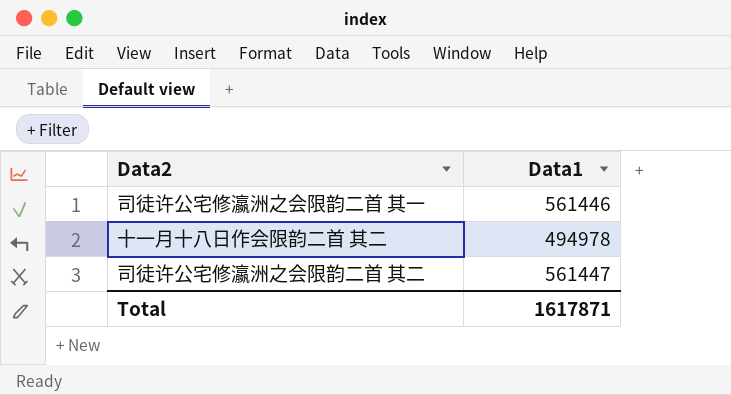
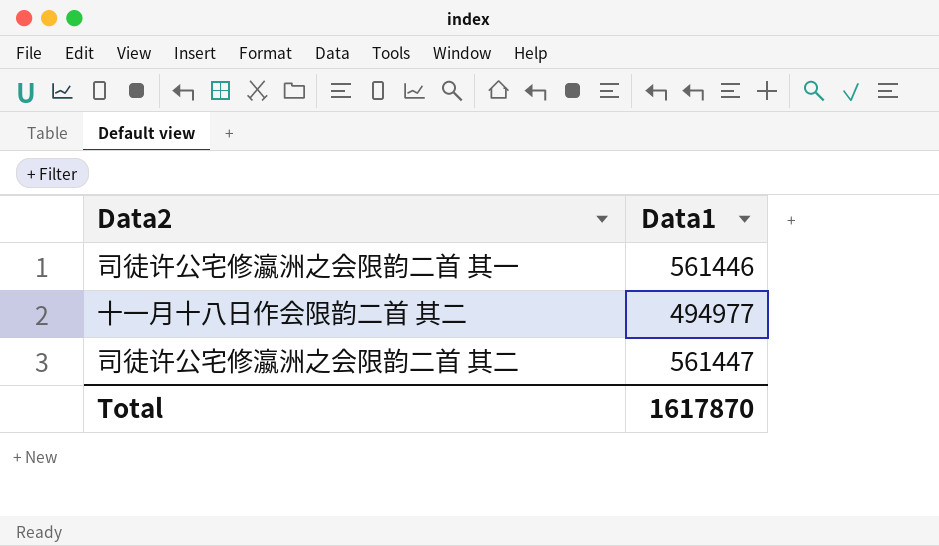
十一月十八日作会限韵二首 其二 | Data1: 494978 -> 494977
Total | Data1: 1617871 -> 1617870

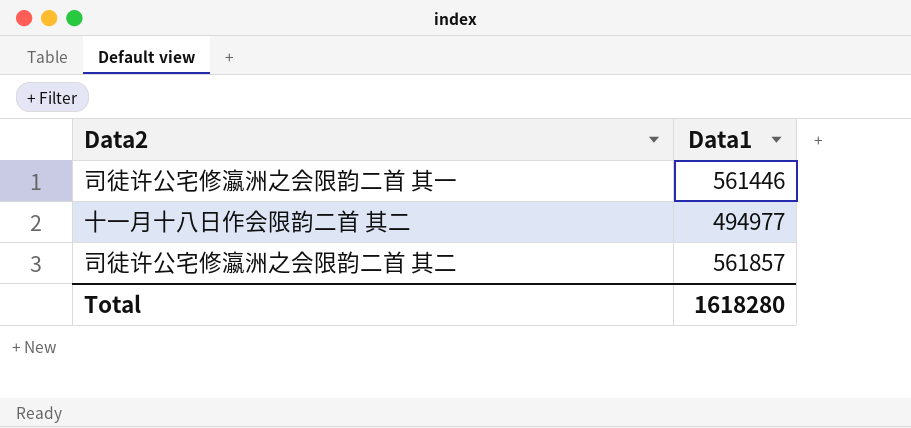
司徒许公宅修瀛洲之会限韵二首 其二 | Data1: 561447 -> 561857
Total | Data1: 1617870 -> 1618280

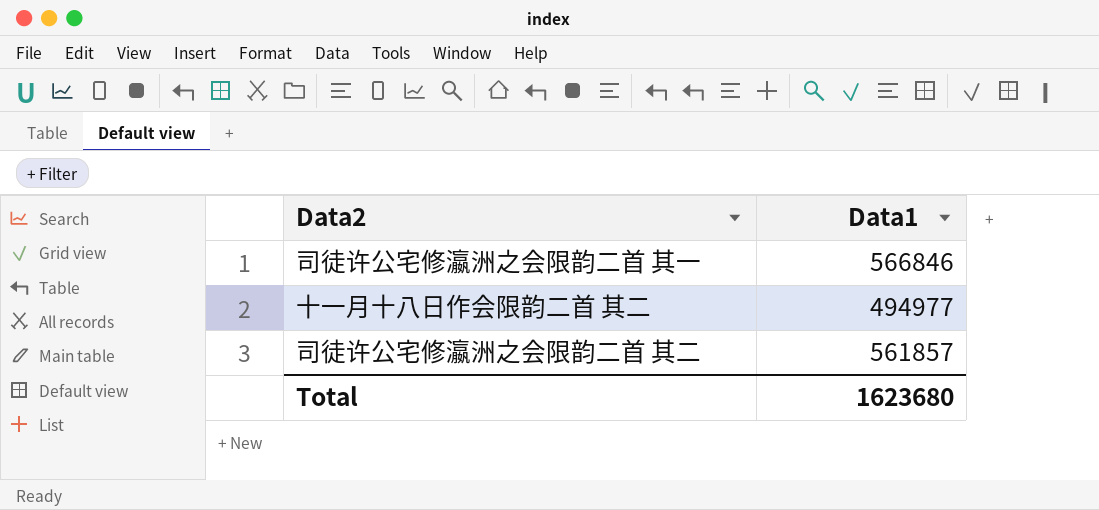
司徒许公宅修瀛洲之会限韵二首 其一 | Data1: 561446 -> 566846
Total | Data1: 1618280 -> 1623680

